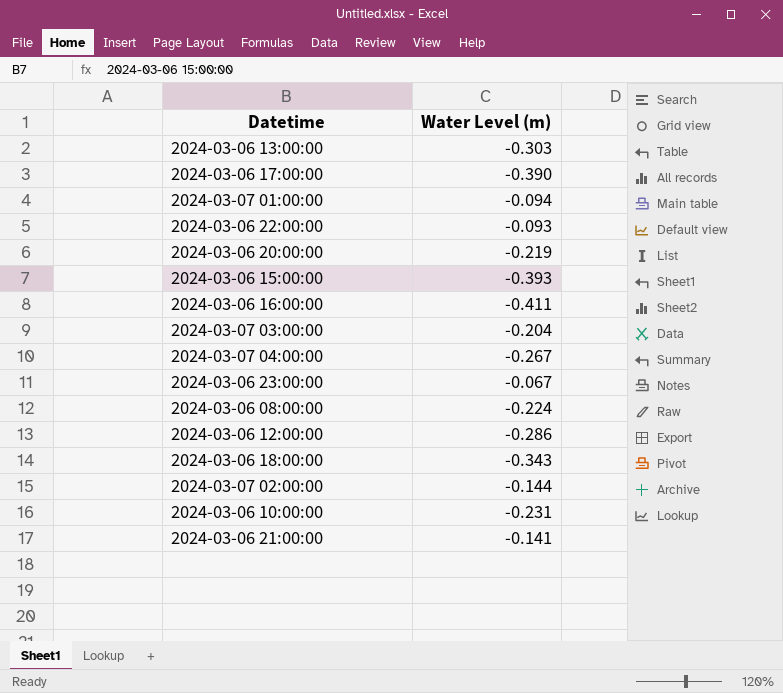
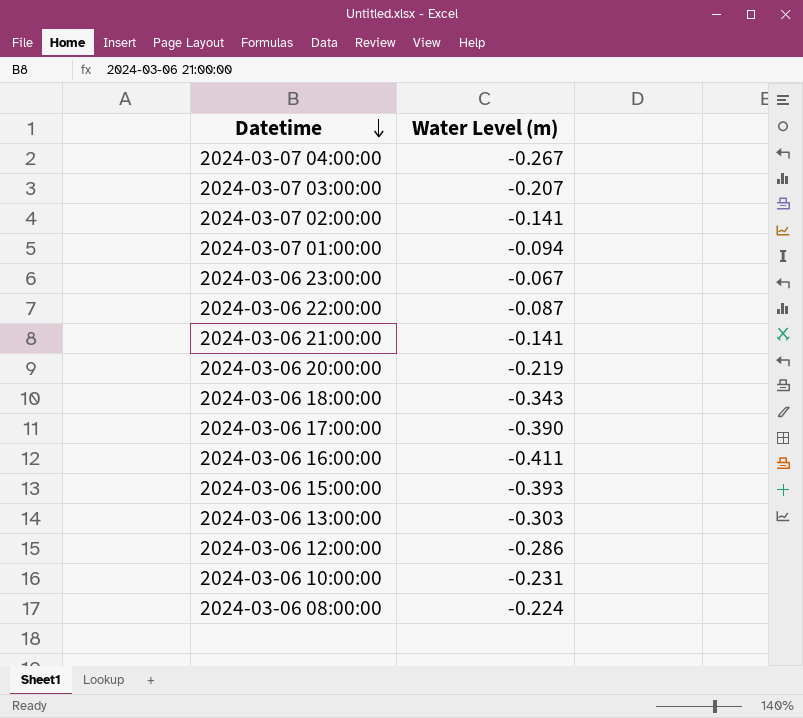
row order: none -> Datetime descending
2024-03-07 03:00:00 | Water Level (m): -0.204 -> -0.207
2024-03-07 02:00:00 | Water Level (m): -0.144 -> -0.141
2024-03-06 22:00:00 | Water Level (m): -0.093 -> -0.087

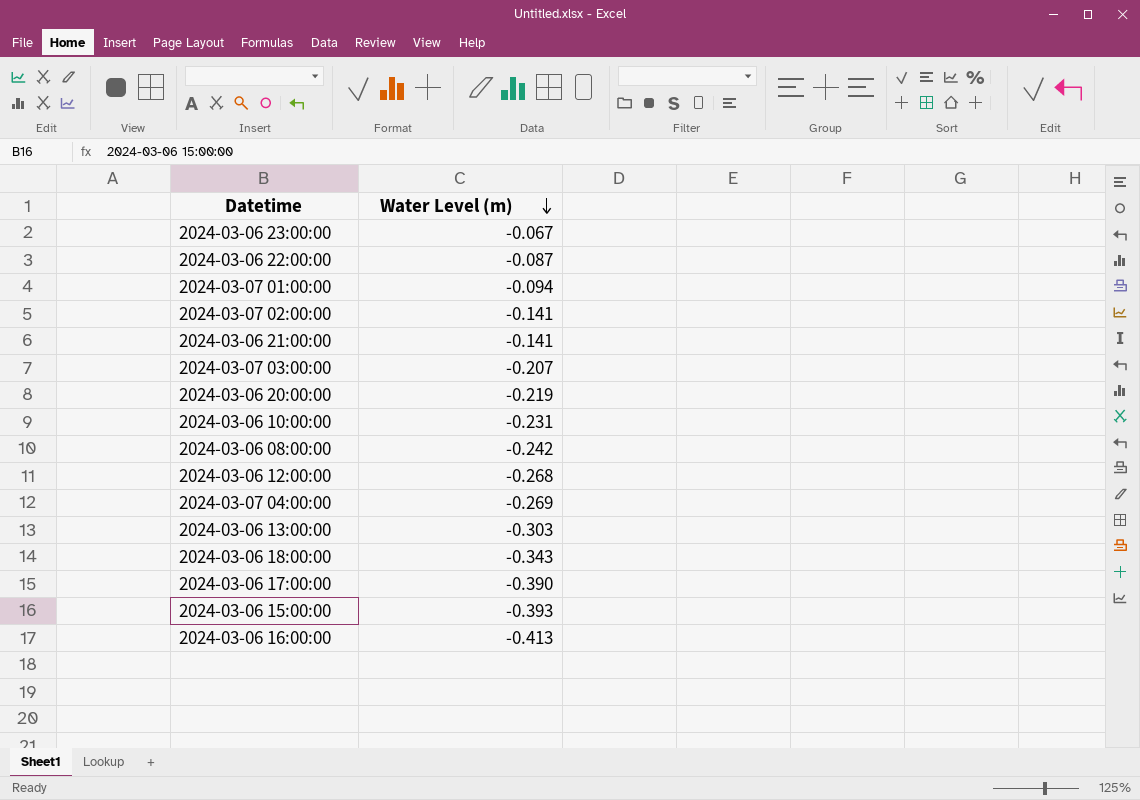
row order: Datetime descending -> Water Level (m) descending
2024-03-06 08:00:00 | Water Level (m): -0.224 -> -0.242
2024-03-06 12:00:00 | Water Level (m): -0.286 -> -0.268
2024-03-07 04:00:00 | Water Level (m): -0.267 -> -0.269
2024-03-06 16:00:00 | Water Level (m): -0.411 -> -0.413

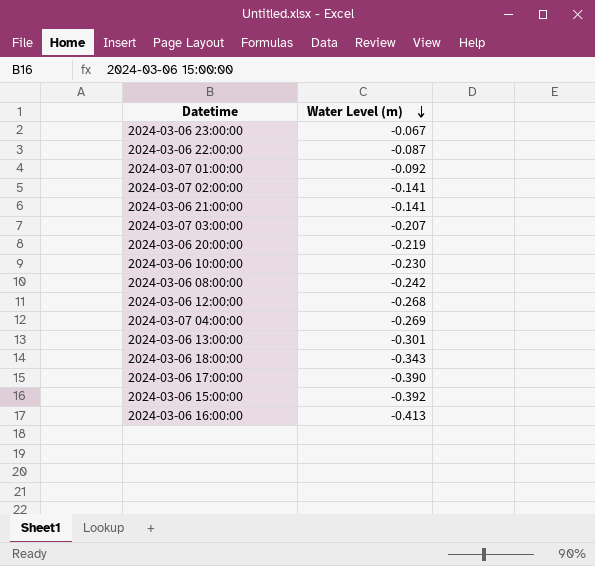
2024-03-07 01:00:00 | Water Level (m): -0.094 -> -0.092
2024-03-06 10:00:00 | Water Level (m): -0.231 -> -0.230
2024-03-06 13:00:00 | Water Level (m): -0.303 -> -0.301
2024-03-06 15:00:00 | Water Level (m): -0.393 -> -0.392

